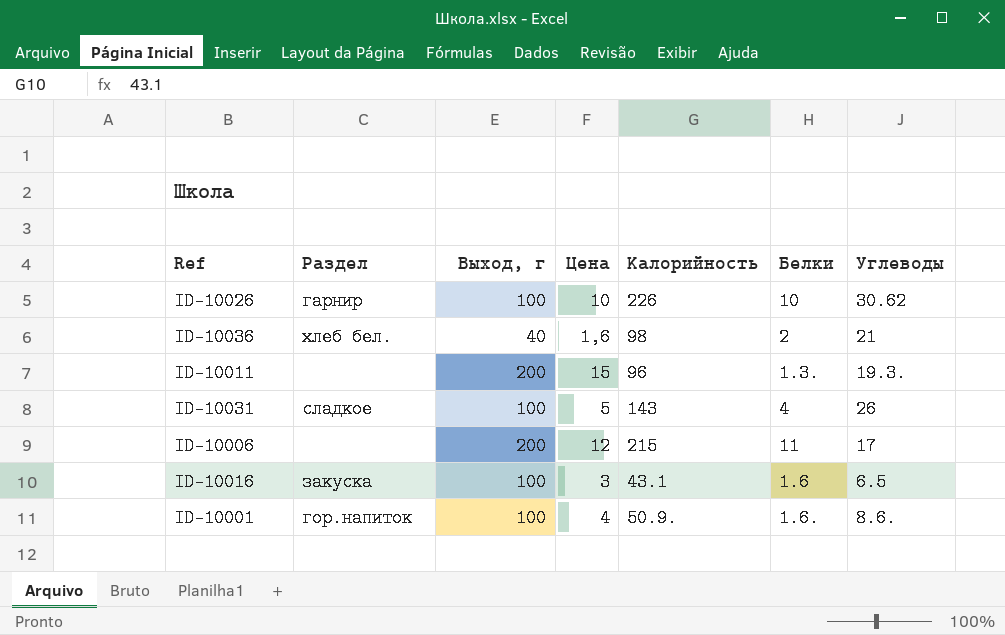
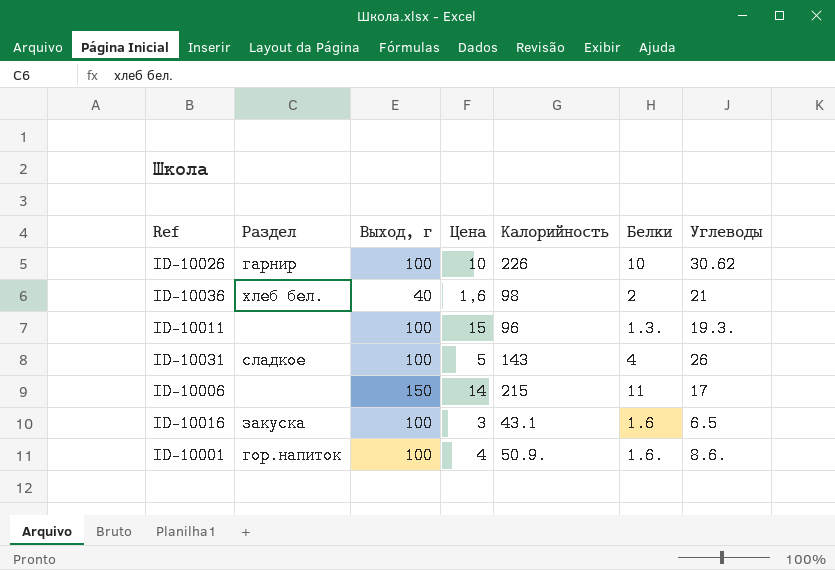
ID-10011 | Выход, г: 200 -> 100
ID-10006 | Выход, г: 200 -> 150
ID-10006 | Цена: 12 -> 14

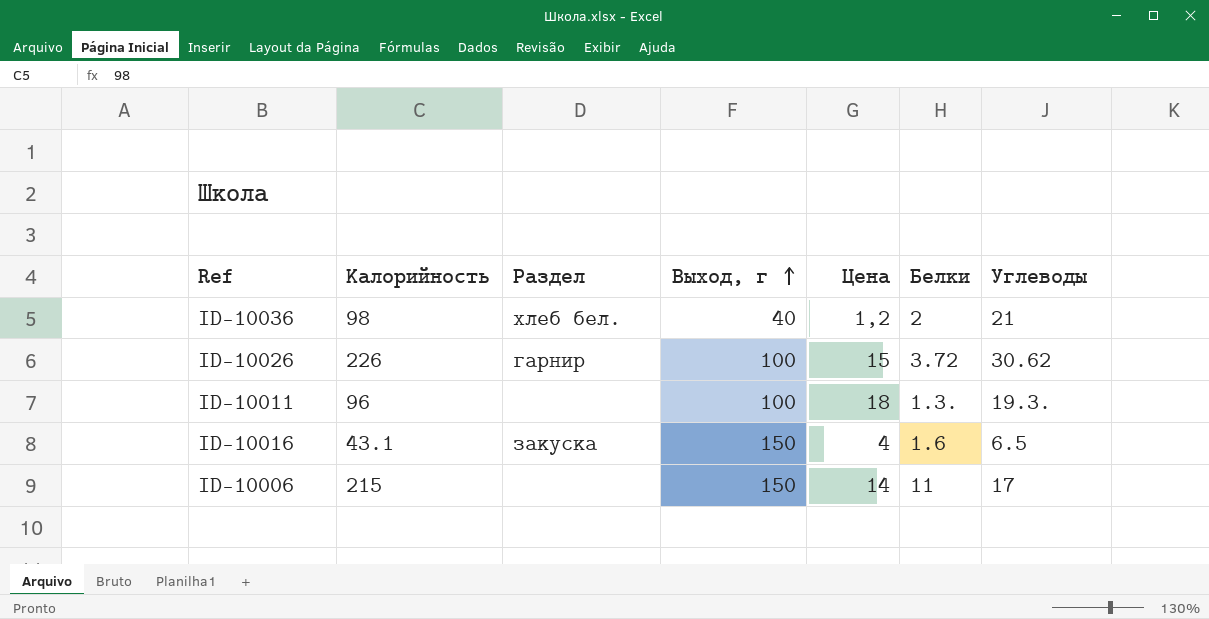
row order: none -> Выход, г ascending
column Калорийность | position: 5 -> 2
row ID-10031: сладкое | 100 | 5 | 143 | 4 | 26 -> none
row ID-10001: гор.напиток | 100 | 4 | 50.9. | 1.6. | 8.6. -> none
ID-10036 | Цена: 1,6 -> 1,2
ID-10026 | Цена: 10 -> 15
ID-10026 | Белки: 10 -> 3.72
ID-10011 | Цена: 15 -> 18
ID-10016 | Выход, г: 100 -> 150
ID-10016 | Цена: 3 -> 4

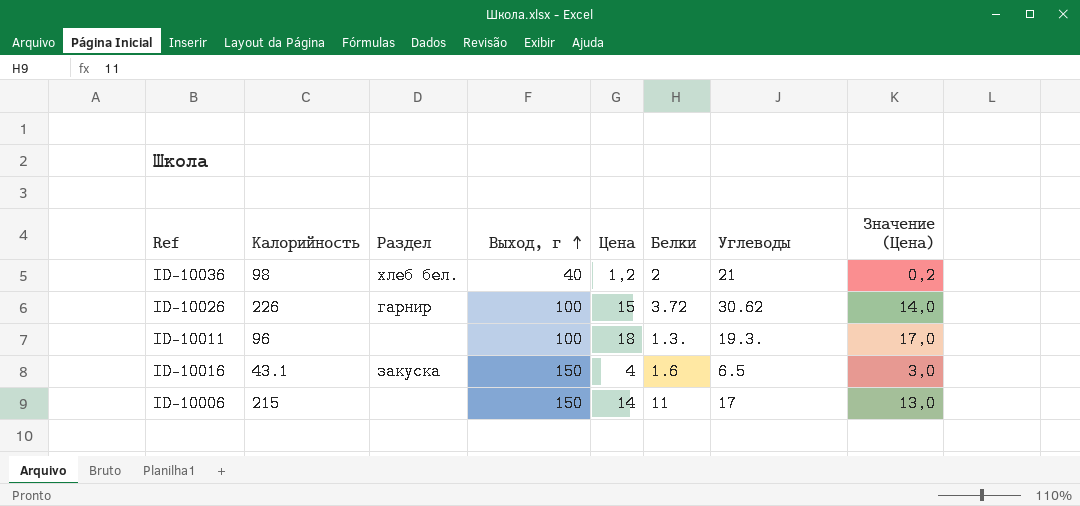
column Значение (Цена) | formula: none -> [Цена] - 1

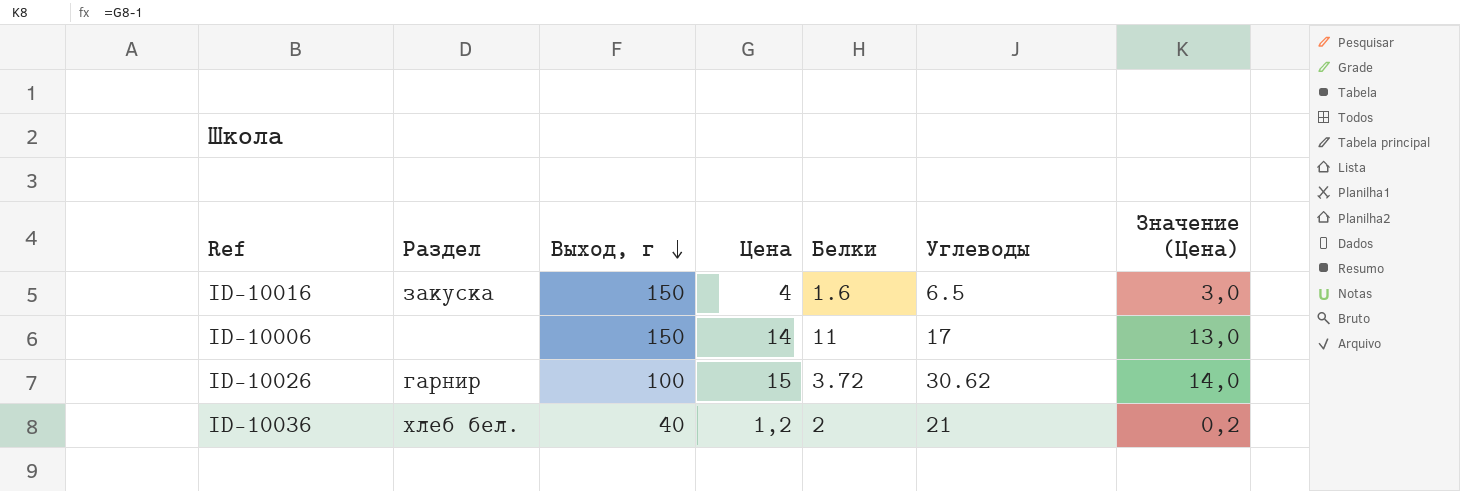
row order: Выход, г ascending -> Выход, г descending
column Калорийность | position: 2 -> none
row ID-10011: 96 | none | 100 | 18 | 1.3. | 19.3. | 17,0 -> none

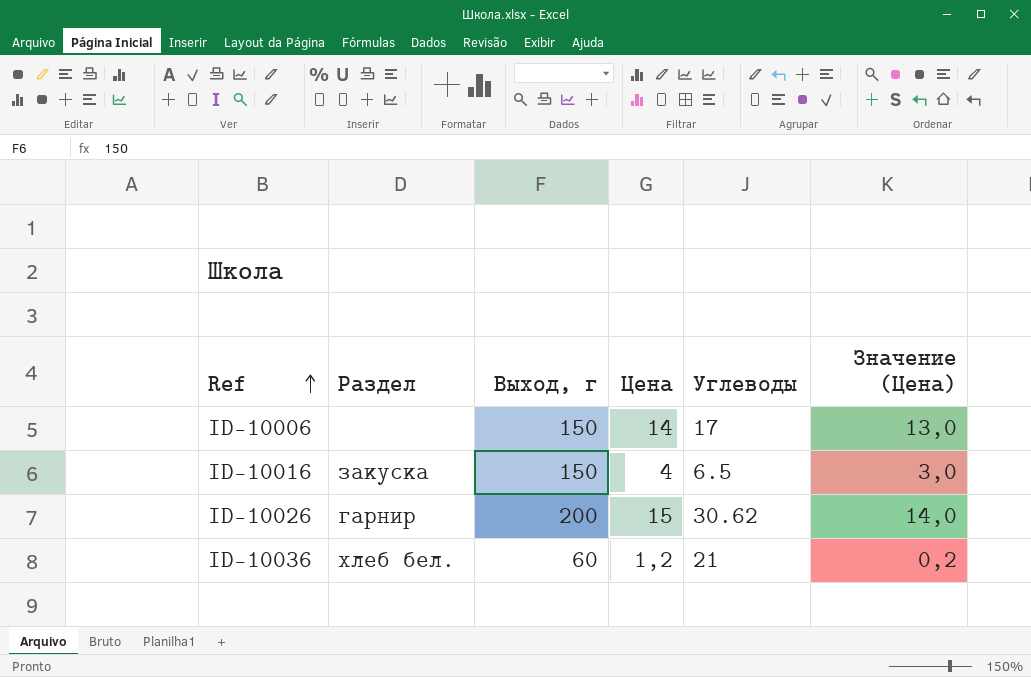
row order: Выход, г descending -> Ref ascending
column Белки | position: 5 -> none
ID-10026 | Выход, г: 100 -> 200
ID-10036 | Выход, г: 40 -> 60

